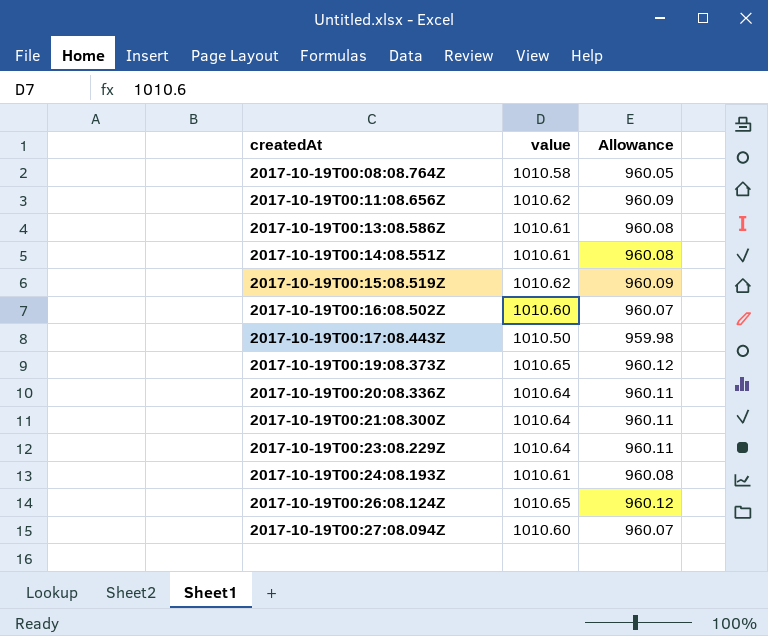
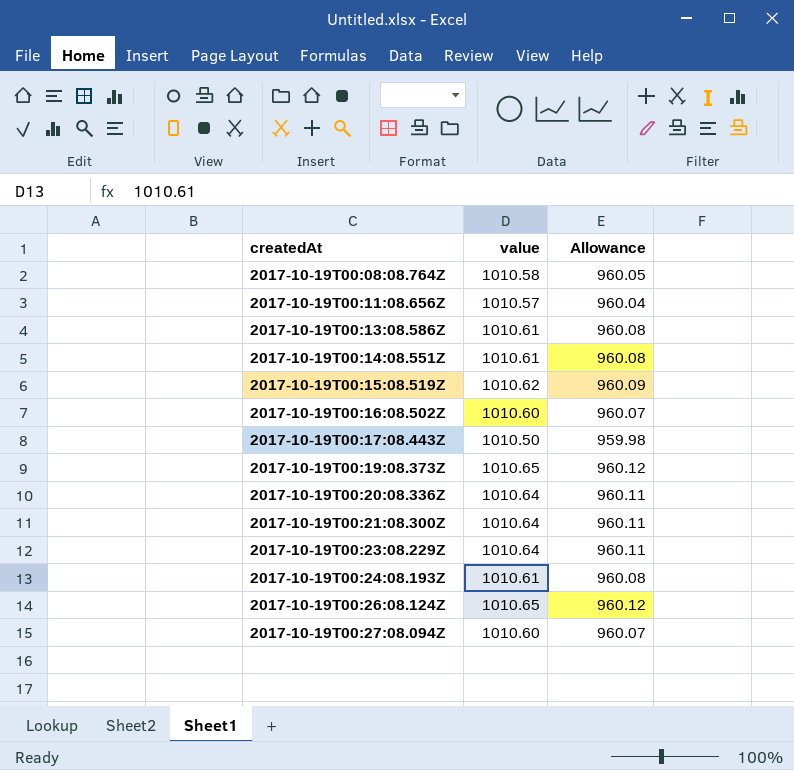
2017-10-19T00:11:08.656Z | value: 1010.62 -> 1010.57
2017-10-19T00:11:08.656Z | Allowance: 960.09 -> 960.04

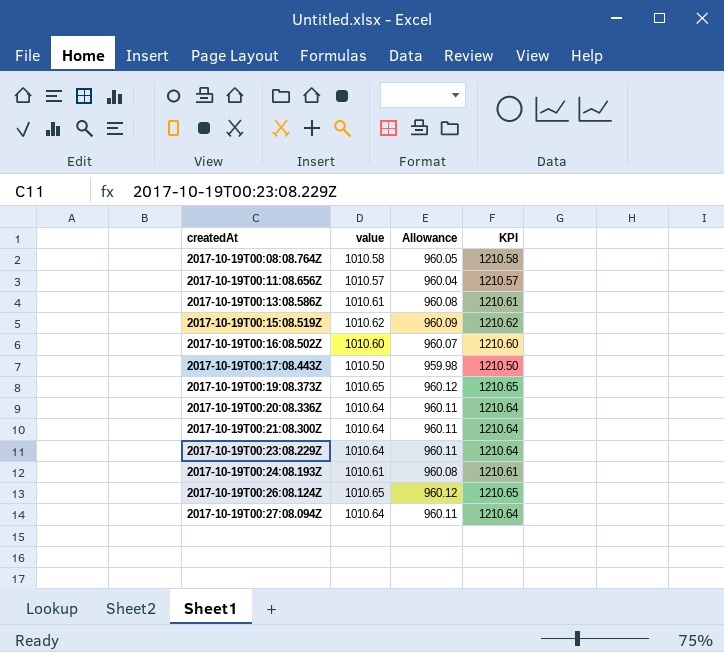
column KPI | formula: none -> [value] + 200
row 2017-10-19T00:14:08.551Z: 1010.61 | 960.08 -> none
2017-10-19T00:27:08.094Z | value: 1010.60 -> 1010.64
2017-10-19T00:27:08.094Z | Allowance: 960.07 -> 960.11

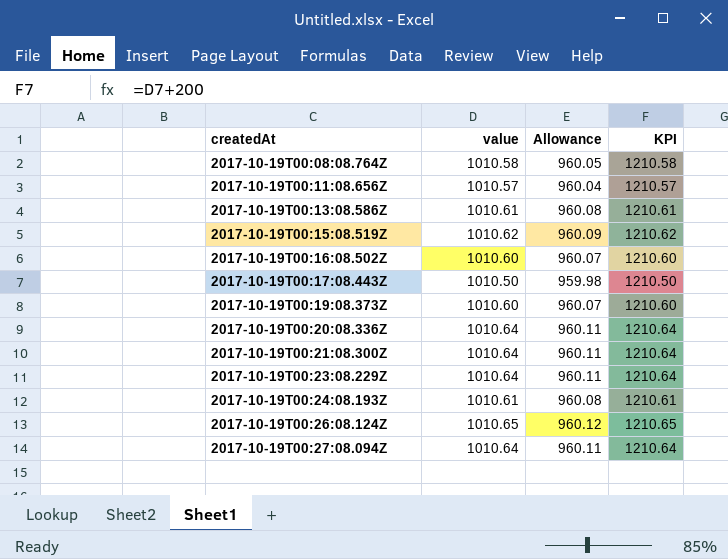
2017-10-19T00:19:08.373Z | value: 1010.65 -> 1010.60
2017-10-19T00:19:08.373Z | Allowance: 960.12 -> 960.07
2017-10-19T00:19:08.373Z | KPI: 1210.65 -> 1210.60

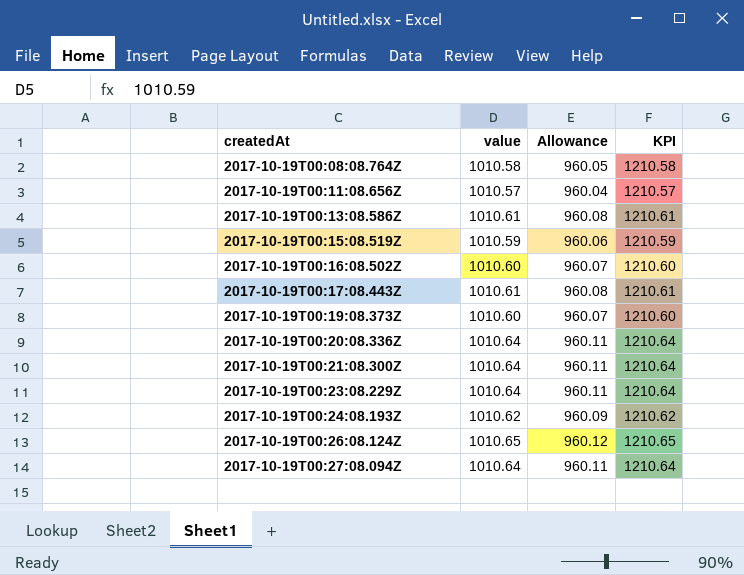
2017-10-19T00:15:08.519Z | value: 1010.62 -> 1010.59
2017-10-19T00:15:08.519Z | Allowance: 960.09 -> 960.06
2017-10-19T00:15:08.519Z | KPI: 1210.62 -> 1210.59
2017-10-19T00:17:08.443Z | value: 1010.50 -> 1010.61
2017-10-19T00:17:08.443Z | Allowance: 959.98 -> 960.08
2017-10-19T00:17:08.443Z | KPI: 1210.50 -> 1210.61
2017-10-19T00:24:08.193Z | value: 1010.61 -> 1010.62
2017-10-19T00:24:08.193Z | Allowance: 960.08 -> 960.09
2017-10-19T00:24:08.193Z | KPI: 1210.61 -> 1210.62

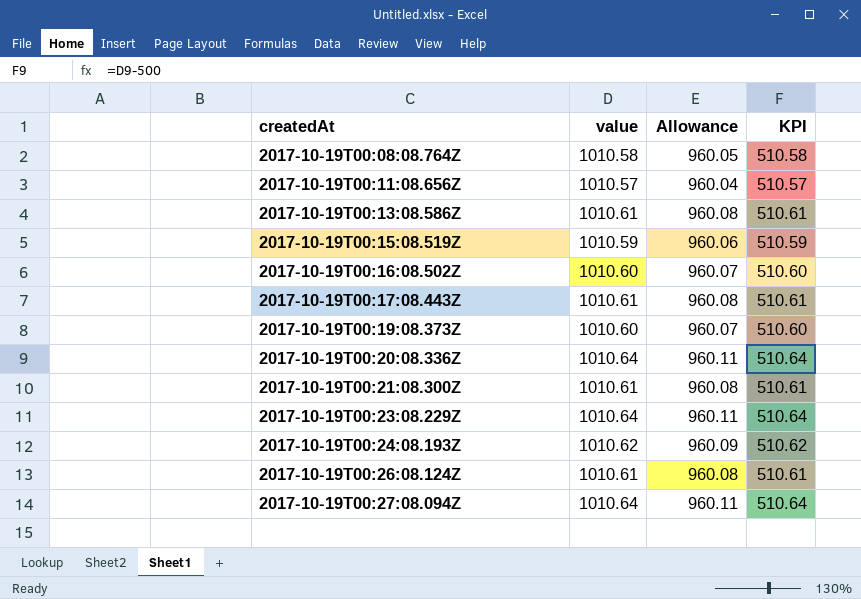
column KPI | formula: [value] + 200 -> [value] - 500
2017-10-19T00:21:08.300Z | value: 1010.64 -> 1010.61
2017-10-19T00:21:08.300Z | Allowance: 960.11 -> 960.08
2017-10-19T00:26:08.124Z | value: 1010.65 -> 1010.61
2017-10-19T00:26:08.124Z | Allowance: 960.12 -> 960.08

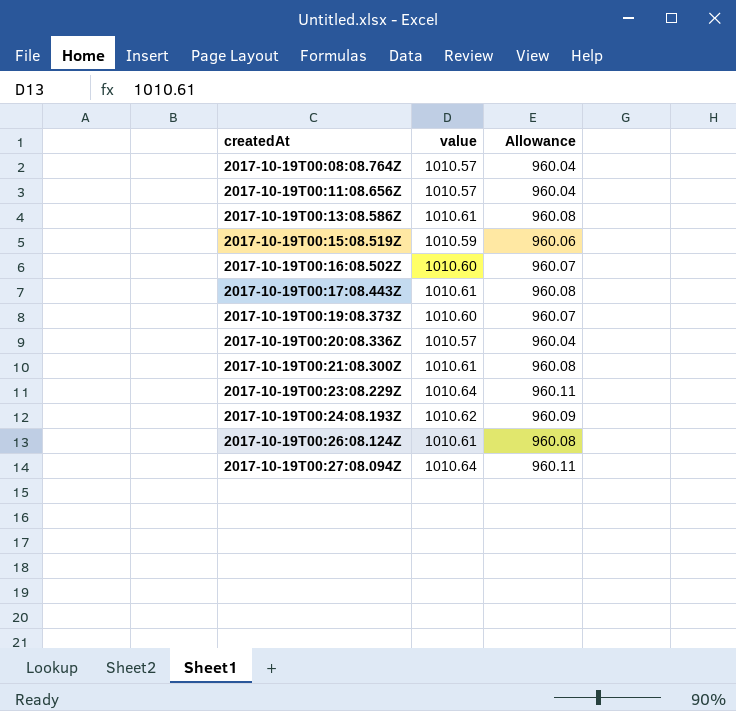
column KPI | formula: [value] - 500 -> none
2017-10-19T00:08:08.764Z | value: 1010.58 -> 1010.57
2017-10-19T00:08:08.764Z | Allowance: 960.05 -> 960.04
2017-10-19T00:20:08.336Z | value: 1010.64 -> 1010.57
2017-10-19T00:20:08.336Z | Allowance: 960.11 -> 960.04

